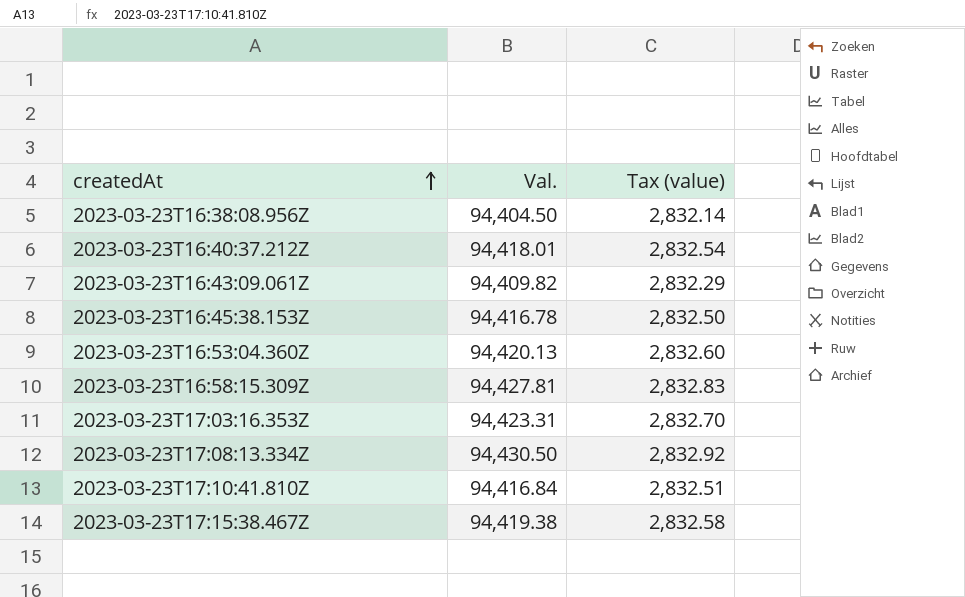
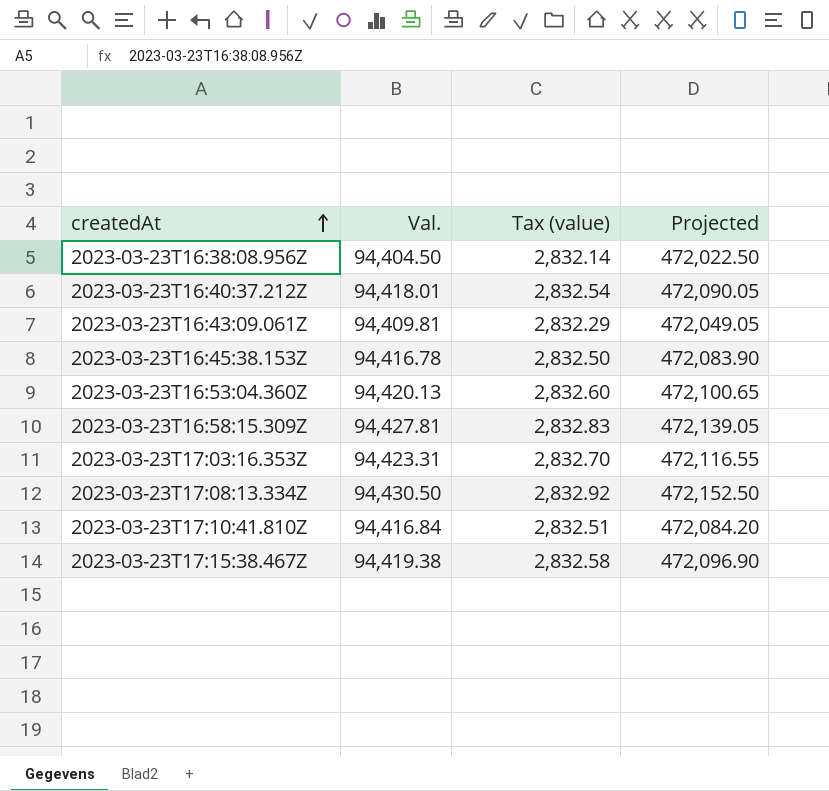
column Projected | formula: none -> [Val.] * 5
2023-03-23T16:43:09.061Z | Val.: 94,409.82 -> 94,409.81

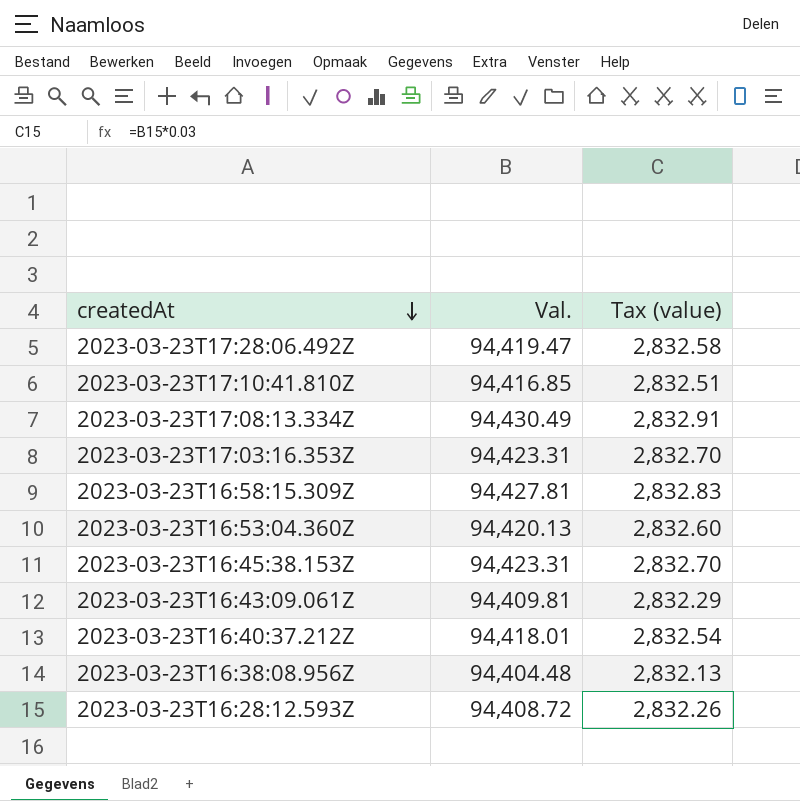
row order: createdAt ascending -> createdAt descending
column Projected | formula: [Val.] * 5 -> none
row 2023-03-23T17:15:38.467Z: 94,419.38 | 2,832.58 | 472,096.90 -> none
row 2023-03-23T17:28:06.492Z: none -> 94,419.47 | 2,832.58
2023-03-23T17:10:41.810Z | Val.: 94,416.84 -> 94,416.85
2023-03-23T17:08:13.334Z | Val.: 94,430.50 -> 94,430.49
2023-03-23T17:08:13.334Z | Tax (value): 2,832.92 -> 2,832.91
2023-03-23T16:45:38.153Z | Val.: 94,416.78 -> 94,423.31
2023-03-23T16:45:38.153Z | Tax (value): 2,832.50 -> 2,832.70
2023-03-23T16:38:08.956Z | Val.: 94,404.50 -> 94,404.48
2023-03-23T16:38:08.956Z | Tax (value): 2,832.14 -> 2,832.13
row 2023-03-23T16:28:12.593Z: none -> 94,408.72 | 2,832.26

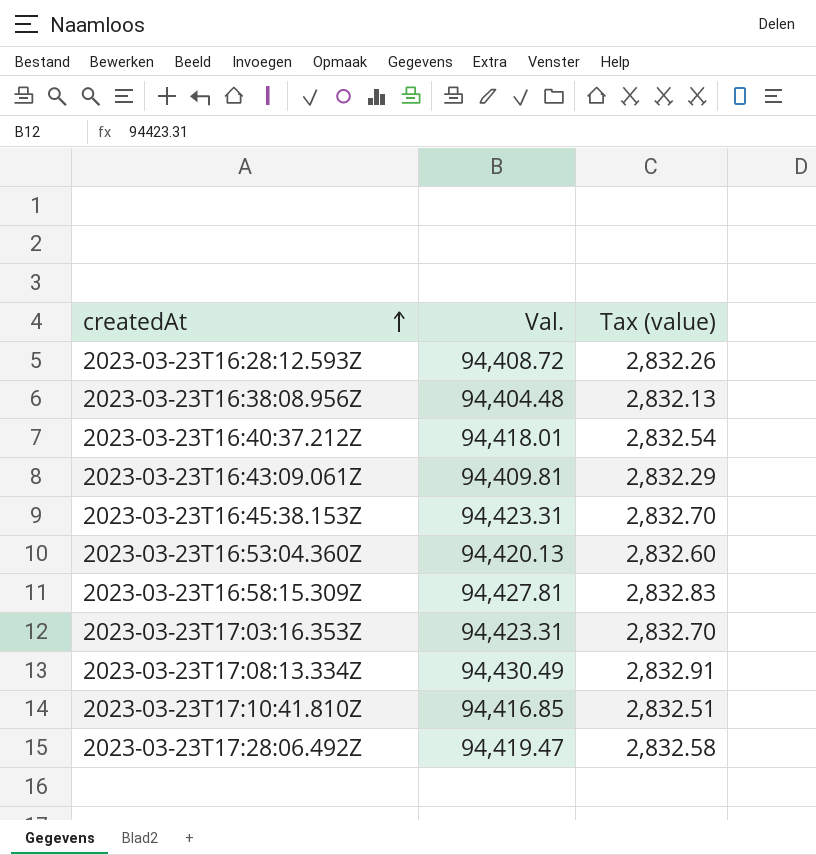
row order: createdAt descending -> createdAt ascending

